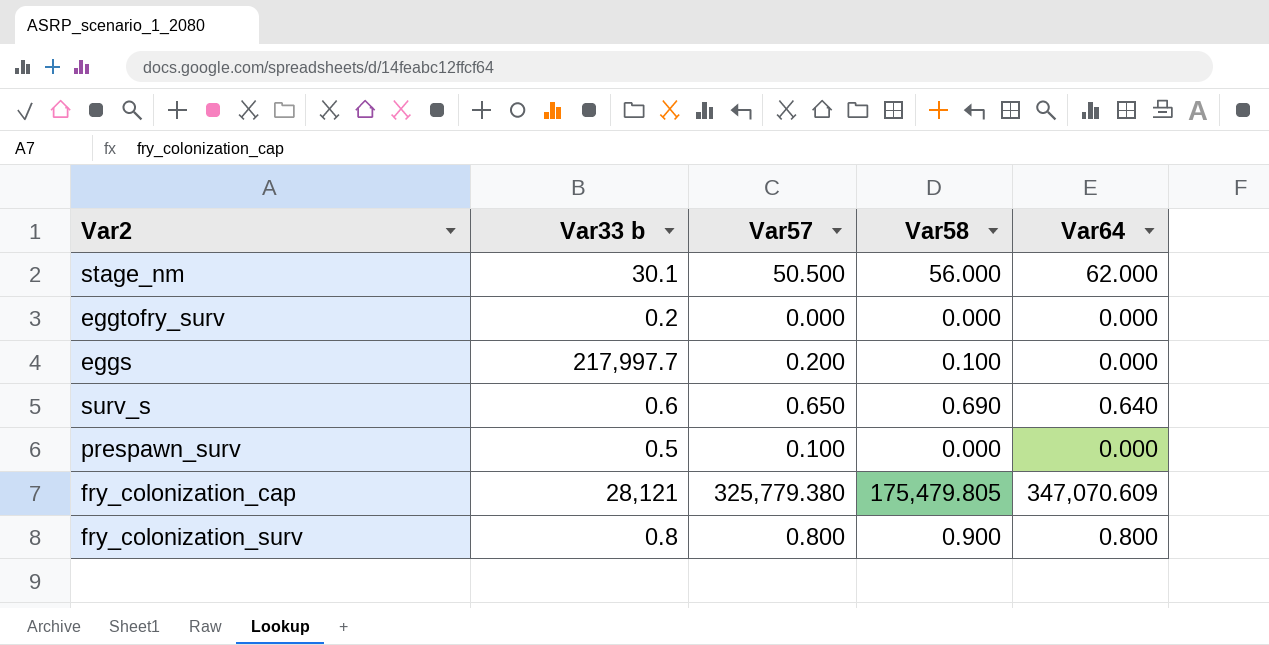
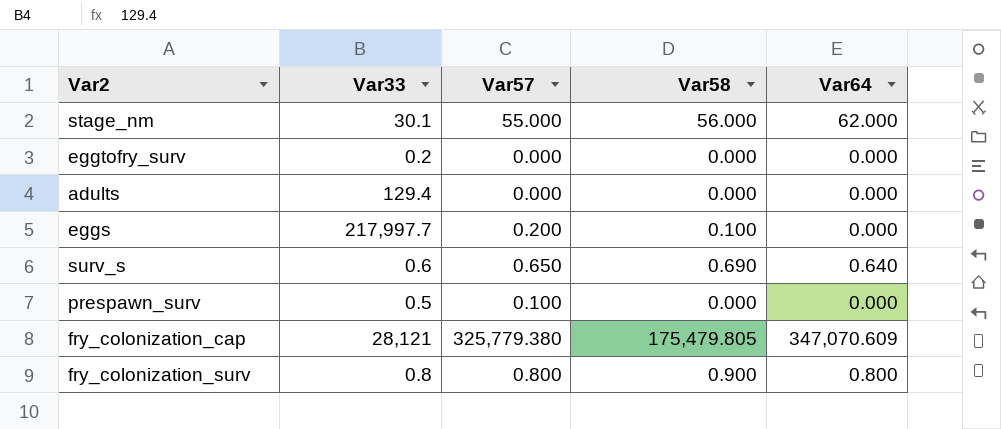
column name: Var33 b -> Var33
stage_nm | Var57: 50.500 -> 55.000
row adults: none -> 129.4 | 0.000 | 0.000 | 0.000

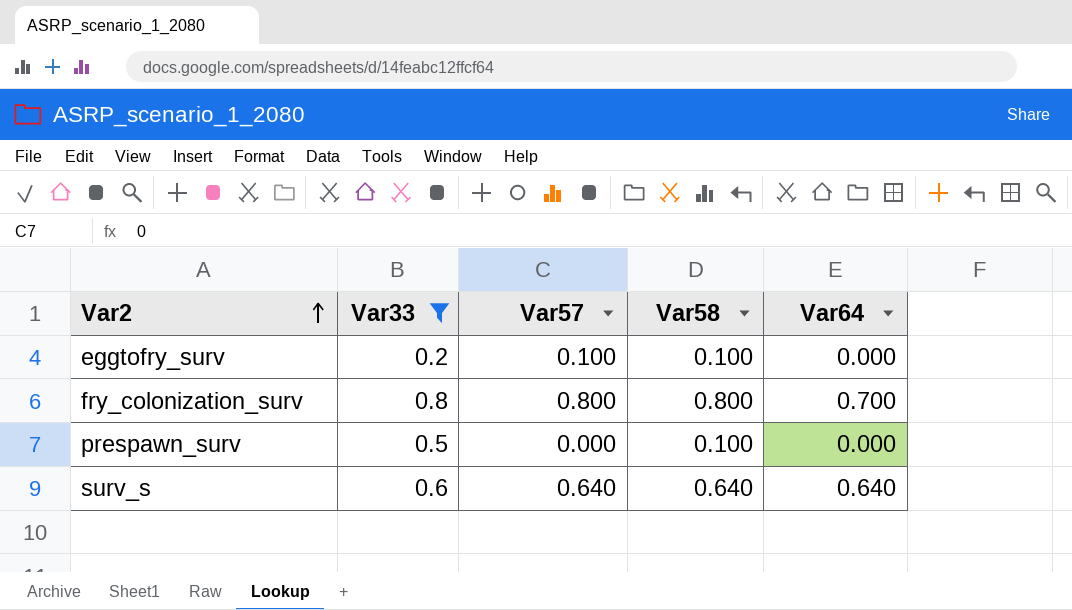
filter: none -> Var33 <= 0.8
row order: none -> Var2 ascending
eggtofry_surv | Var57: 0.000 -> 0.100
eggtofry_surv | Var58: 0.000 -> 0.100
fry_colonization_surv | Var58: 0.900 -> 0.800
fry_colonization_surv | Var64: 0.800 -> 0.700
prespawn_surv | Var57: 0.100 -> 0.000
prespawn_surv | Var58: 0.000 -> 0.100
surv_s | Var57: 0.650 -> 0.640
surv_s | Var58: 0.690 -> 0.640

